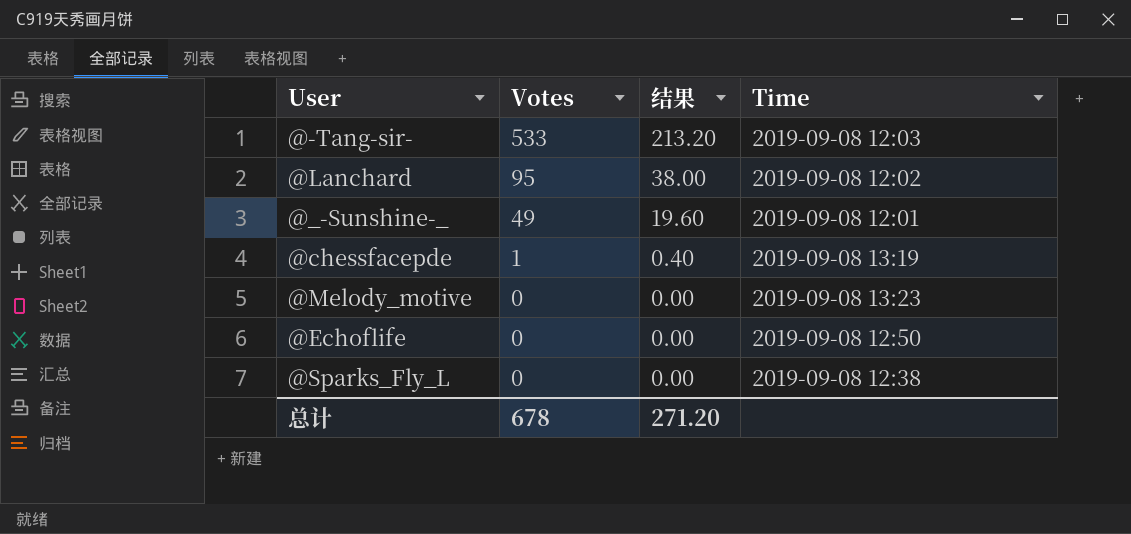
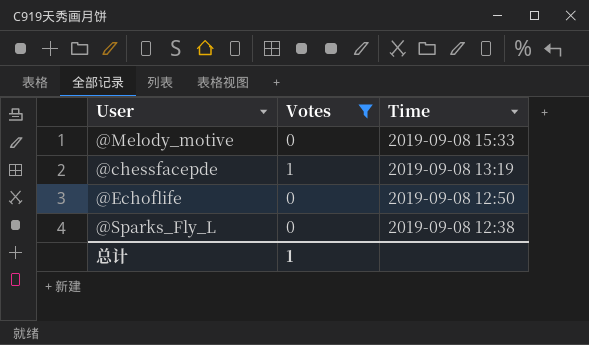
filter: none -> Votes <= 1
row order: Votes descending -> Time descending
column 结果 | formula: [Votes] * 0.4 -> none
@Melody_motive | Time: 2019-09-08 13:23 -> 2019-09-08 15:33
总计 | Votes: 678 -> 1

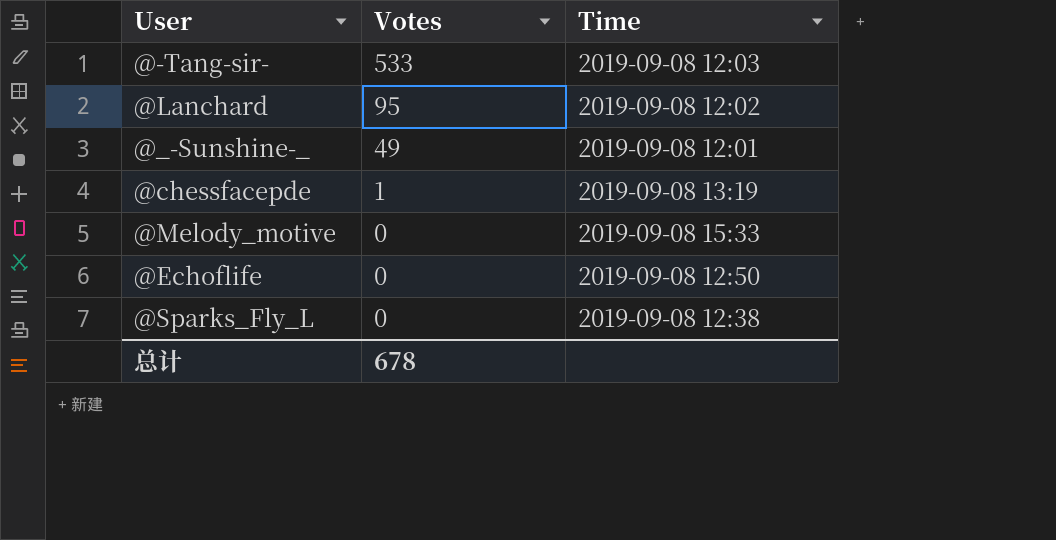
filter: Votes <= 1 -> none
row order: Time descending -> Votes descending
总计 | Votes: 1 -> 678

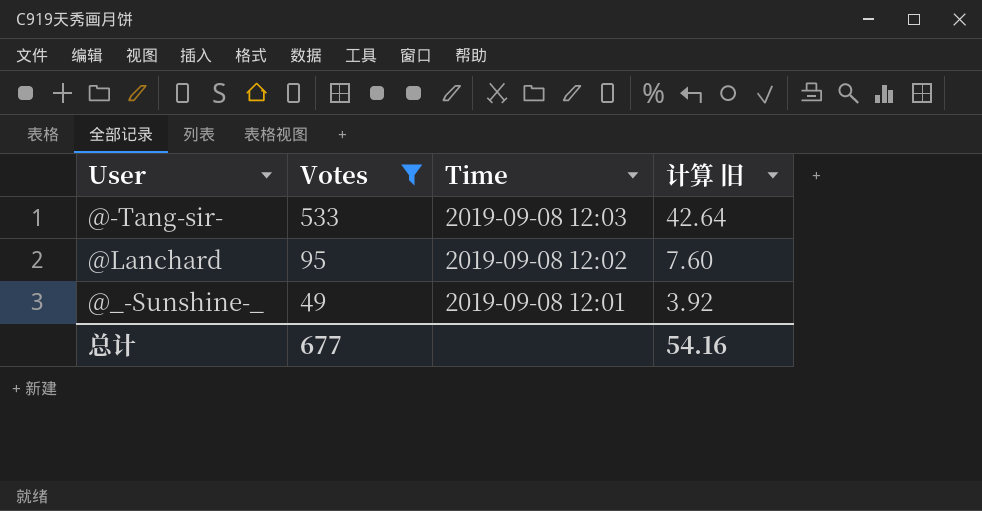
filter: none -> Votes >= 49
column 计算 旧 | formula: none -> [Votes] * 0.08
总计 | Votes: 678 -> 677

